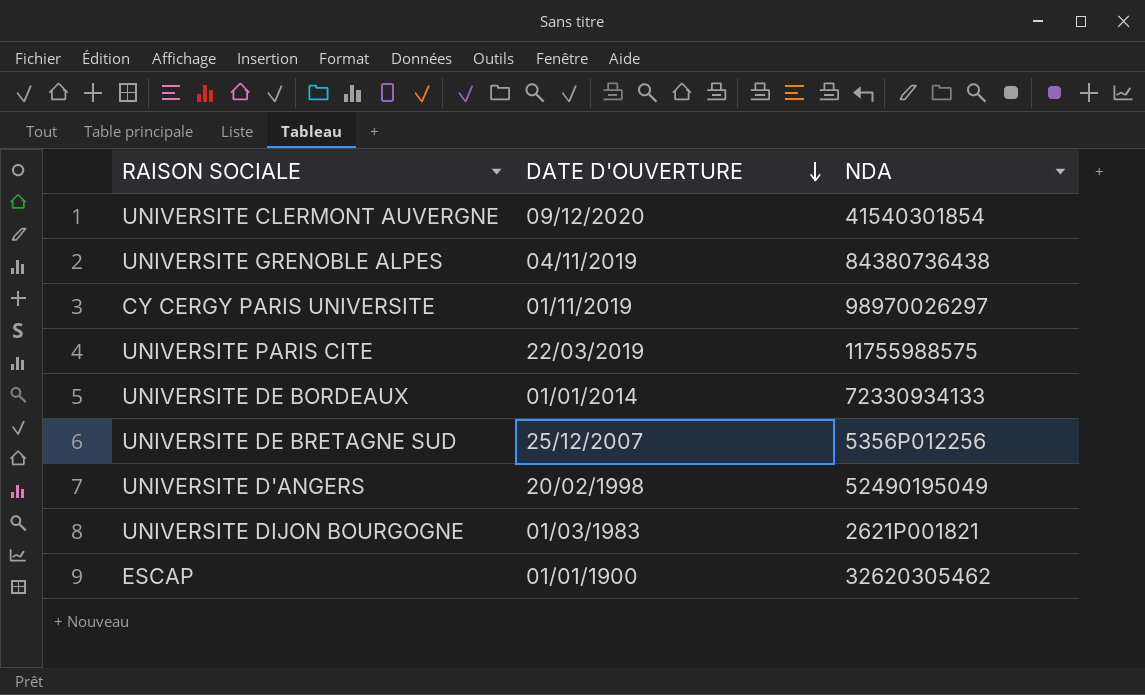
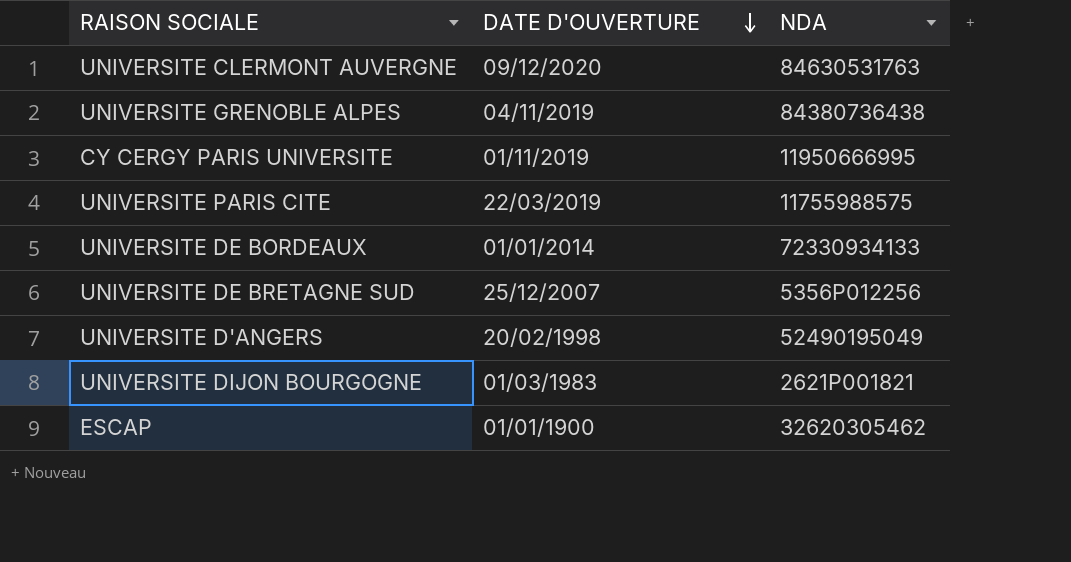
UNIVERSITE CLERMONT AUVERGNE | NDA: 41540301854 -> 84630531763
CY CERGY PARIS UNIVERSITE | NDA: 98970026297 -> 11950666995

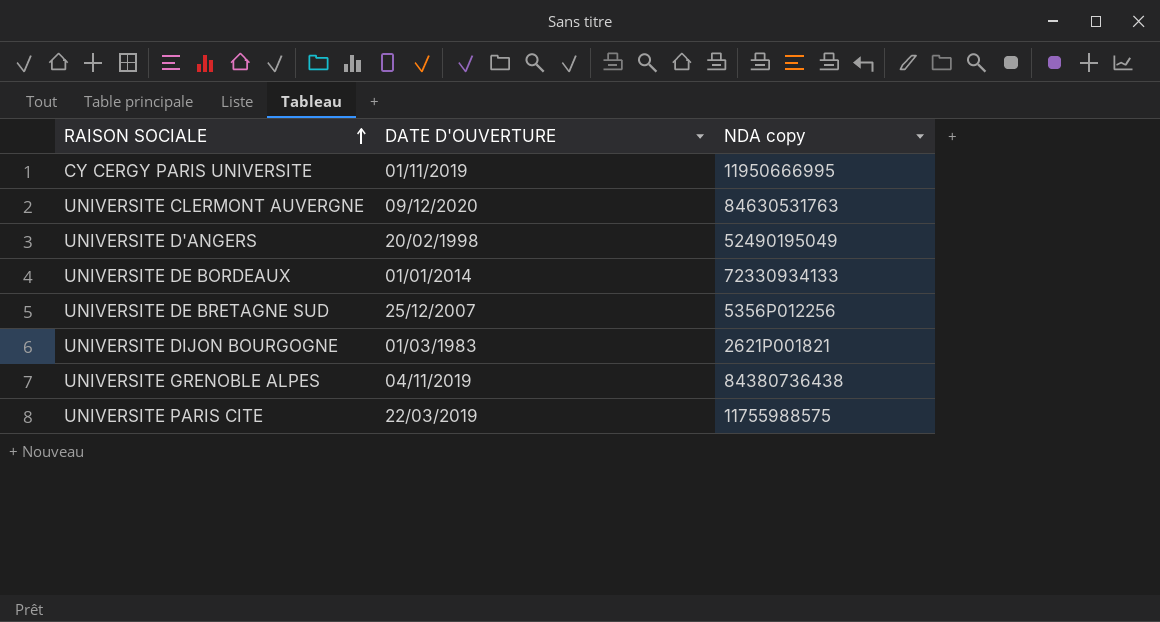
row order: DATE D'OUVERTURE descending -> RAISON SOCIALE ascending
column name: NDA -> NDA copy
row ESCAP: 01/01/1900 | 32620305462 -> none

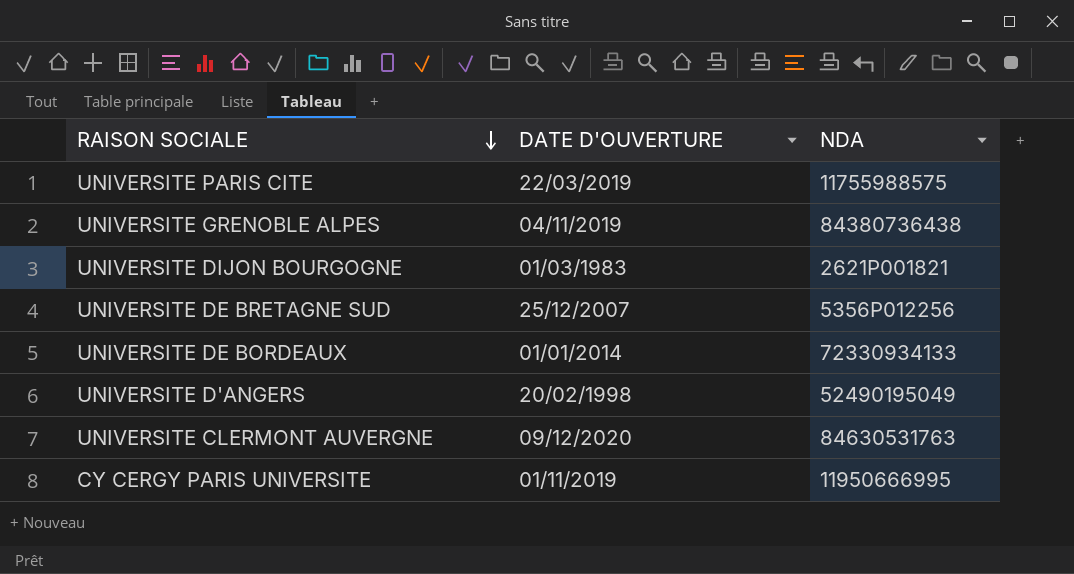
row order: RAISON SOCIALE ascending -> RAISON SOCIALE descending
column name: NDA copy -> NDA

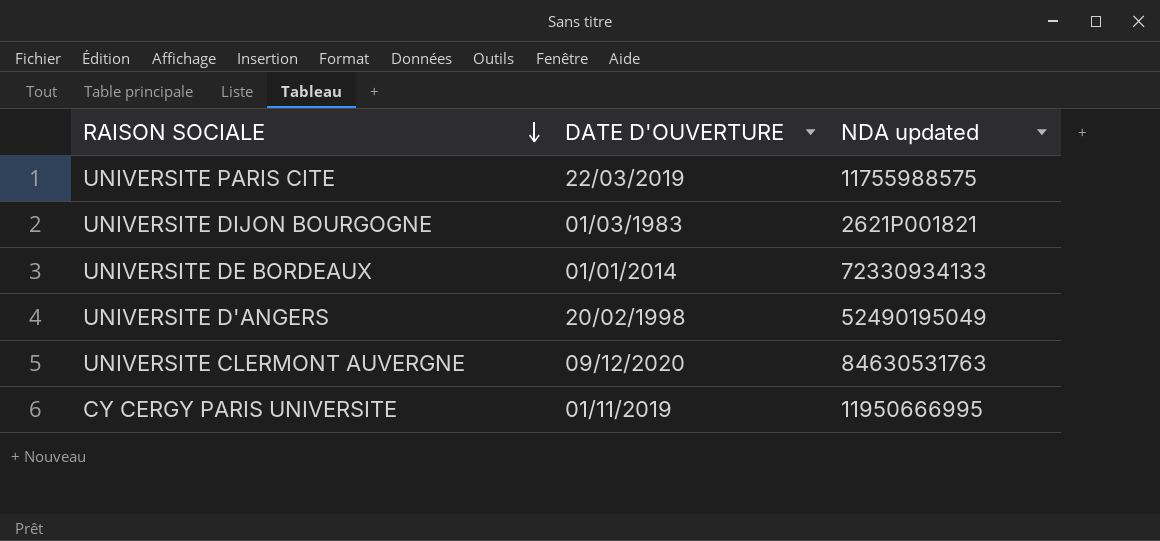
column name: NDA -> NDA updated
row UNIVERSITE GRENOBLE ALPES: 04/11/2019 | 84380736438 -> none
row UNIVERSITE DE BRETAGNE SUD: 25/12/2007 | 5356P012256 -> none

